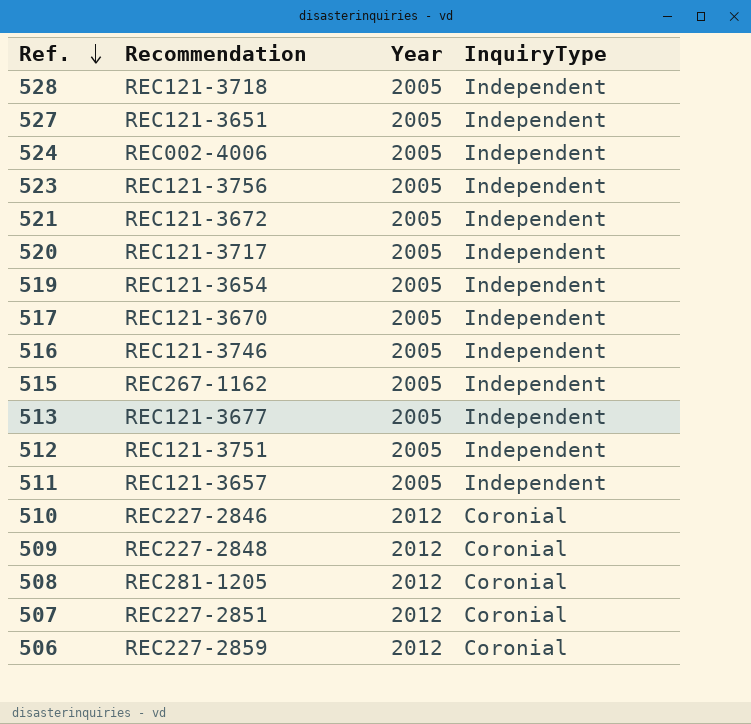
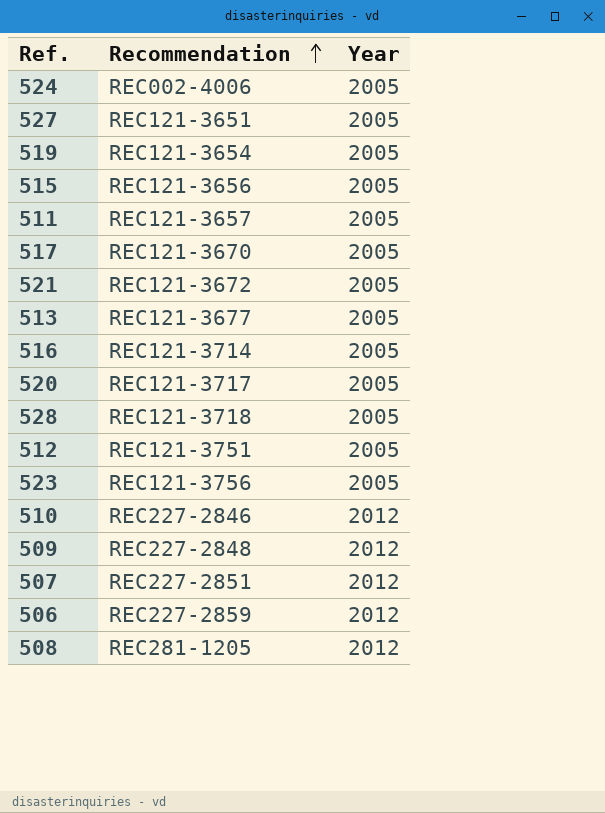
row order: Ref. descending -> Recommendation ascending
column InquiryType | position: 4 -> none
515 | Recommendation: REC267-1162 -> REC121-3656
516 | Recommendation: REC121-3746 -> REC121-3714

